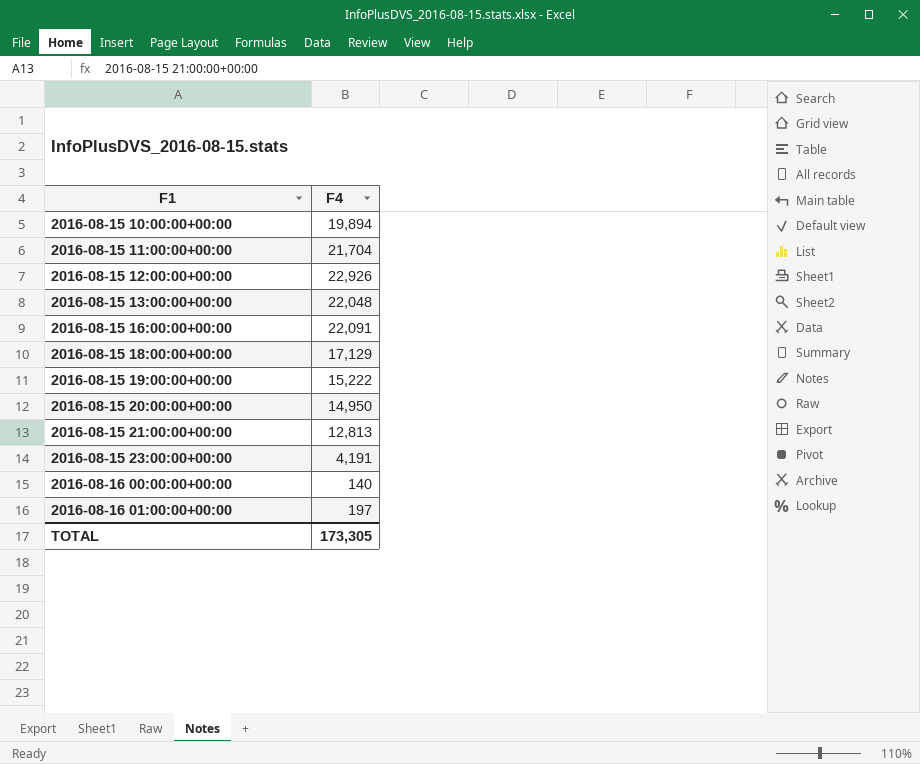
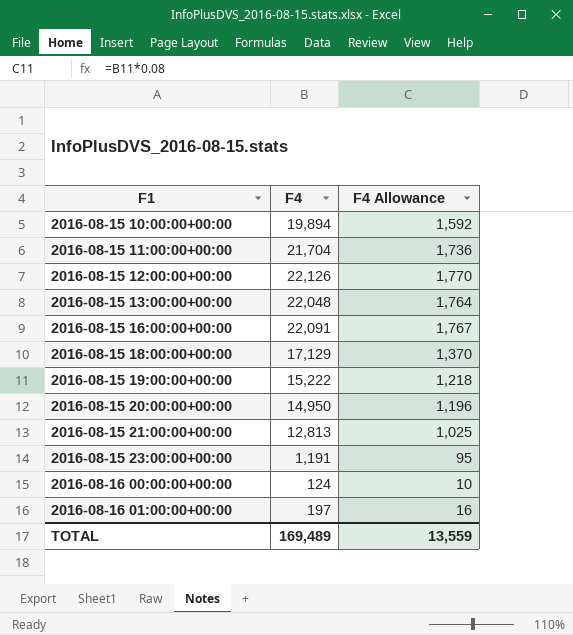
column F4 Allowance | formula: none -> [F4] * 0.08
2016-08-15 12:00:00+00:00 | F4: 22,926 -> 22,126
2016-08-15 23:00:00+00:00 | F4: 4,191 -> 1,191
2016-08-16 00:00:00+00:00 | F4: 140 -> 124
TOTAL | F4: 173,305 -> 169,489

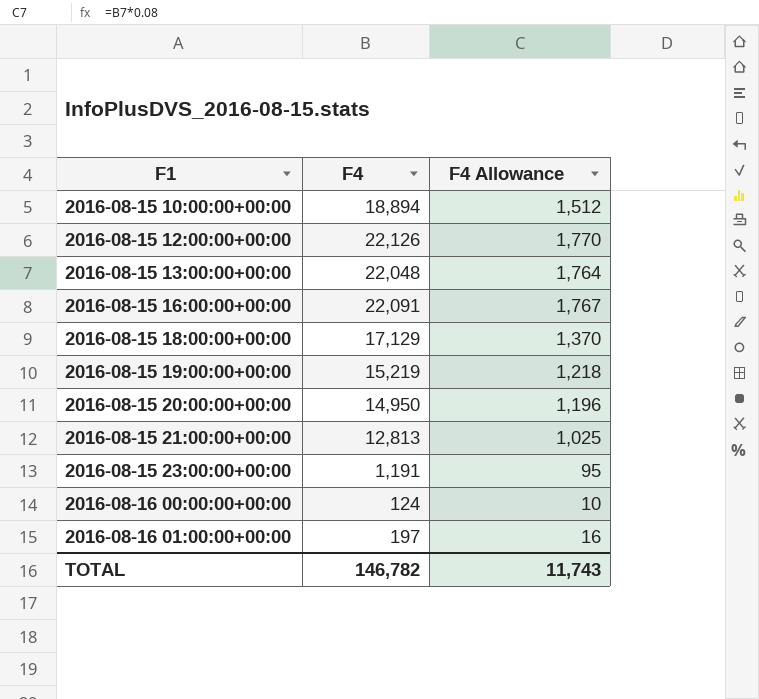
row 2016-08-15 11:00:00+00:00: 21,704 | 1,736 -> none
2016-08-15 10:00:00+00:00 | F4: 19,894 -> 18,894
2016-08-15 10:00:00+00:00 | F4 Allowance: 1,592 -> 1,512
2016-08-15 19:00:00+00:00 | F4: 15,222 -> 15,219
TOTAL | F4: 169,489 -> 146,782
TOTAL | F4 Allowance: 13,559 -> 11,743

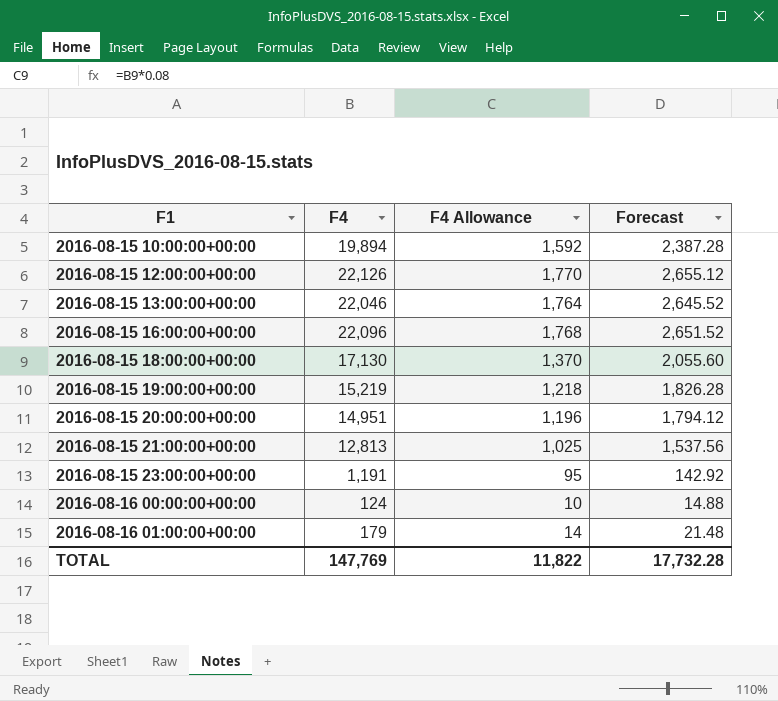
column Forecast | formula: none -> [F4] * 0.12
2016-08-15 10:00:00+00:00 | F4: 18,894 -> 19,894
2016-08-15 10:00:00+00:00 | F4 Allowance: 1,512 -> 1,592
2016-08-15 13:00:00+00:00 | F4: 22,048 -> 22,046
2016-08-15 16:00:00+00:00 | F4: 22,091 -> 22,096
2016-08-15 16:00:00+00:00 | F4 Allowance: 1,767 -> 1,768
2016-08-15 18:00:00+00:00 | F4: 17,129 -> 17,130
2016-08-15 20:00:00+00:00 | F4: 14,950 -> 14,951
2016-08-16 01:00:00+00:00 | F4: 197 -> 179
2016-08-16 01:00:00+00:00 | F4 Allowance: 16 -> 14
TOTAL | F4: 146,782 -> 147,769
TOTAL | F4 Allowance: 11,743 -> 11,822

